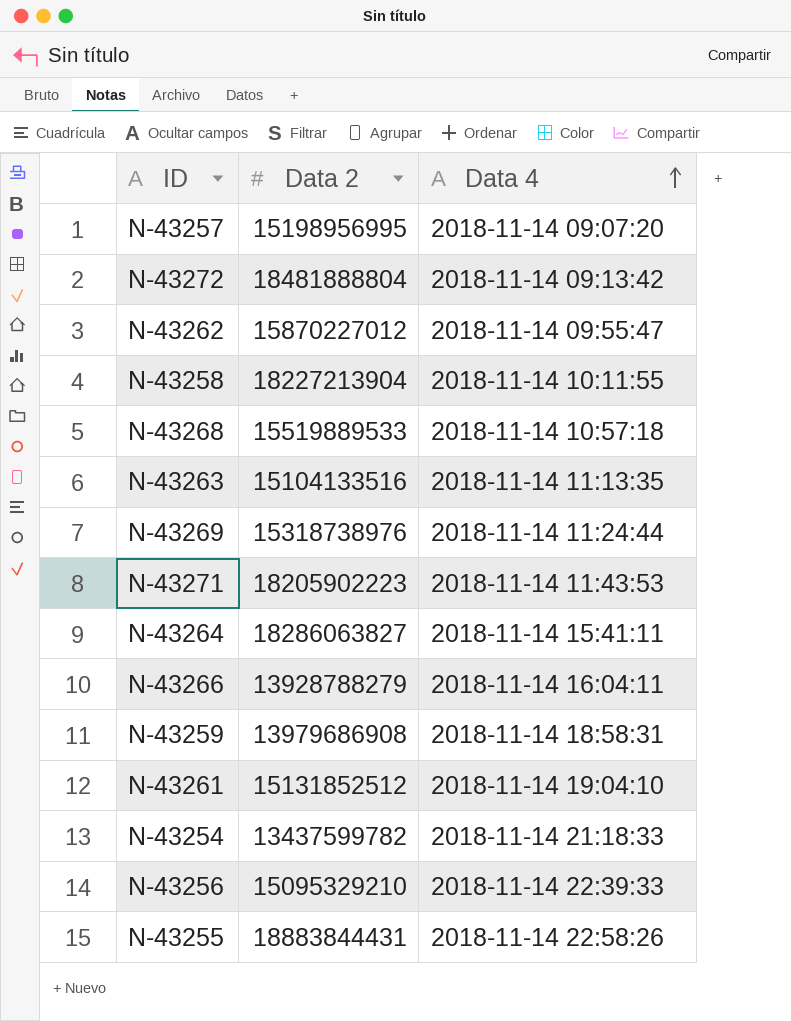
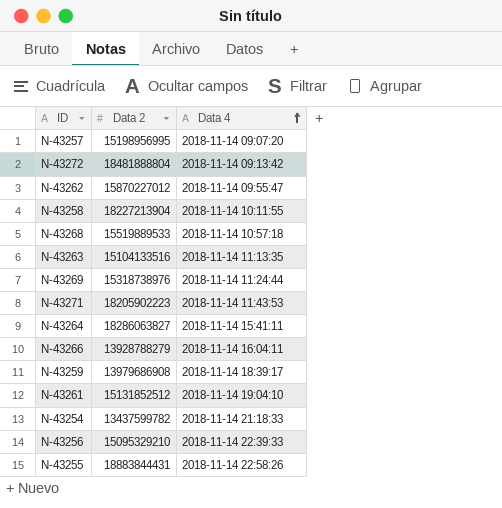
N-43259 | Data 4: 2018-11-14 18:58:31 -> 2018-11-14 18:39:17

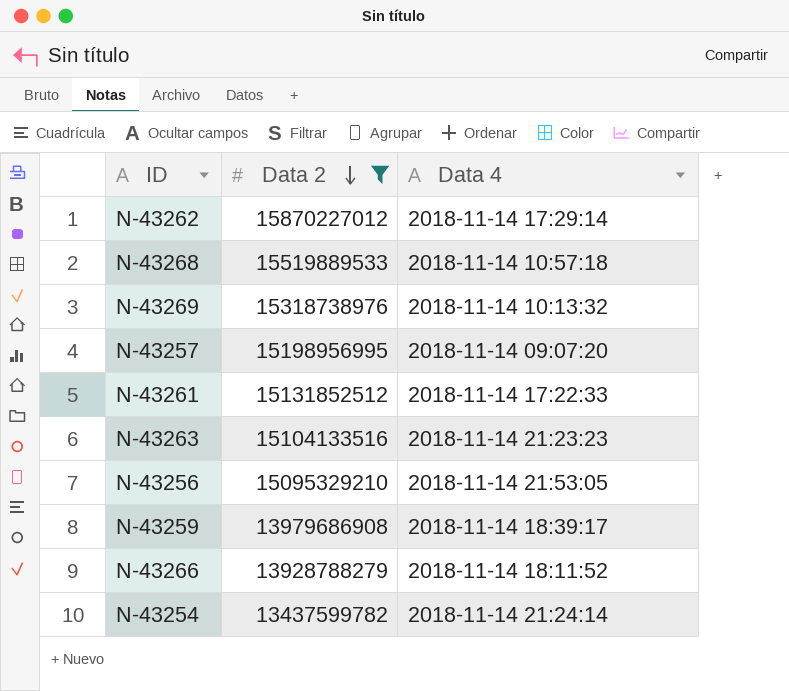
filter: none -> Data 2 <= 15870227012
row order: Data 4 ascending -> Data 2 descending
N-43262 | Data 4: 2018-11-14 09:55:47 -> 2018-11-14 17:29:14
N-43269 | Data 4: 2018-11-14 11:24:44 -> 2018-11-14 10:13:32
N-43261 | Data 4: 2018-11-14 19:04:10 -> 2018-11-14 17:22:33
N-43263 | Data 4: 2018-11-14 11:13:35 -> 2018-11-14 21:23:23
N-43256 | Data 4: 2018-11-14 22:39:33 -> 2018-11-14 21:53:05
N-43266 | Data 4: 2018-11-14 16:04:11 -> 2018-11-14 18:11:52
N-43254 | Data 4: 2018-11-14 21:18:33 -> 2018-11-14 21:24:14

